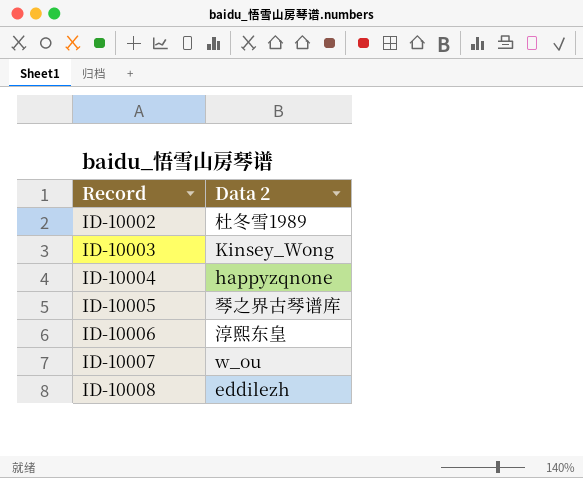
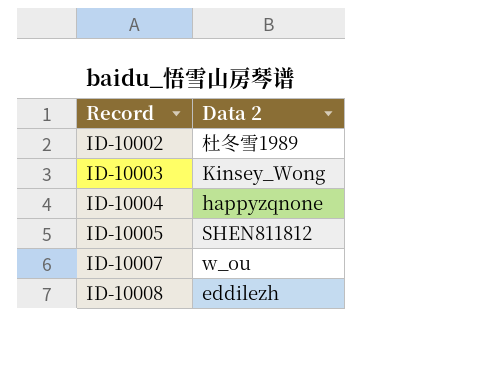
row ID-10006: 淳熙东皇 -> none
ID-10005 | Data 2: 琴之界古琴谱库 -> SHEN811812

